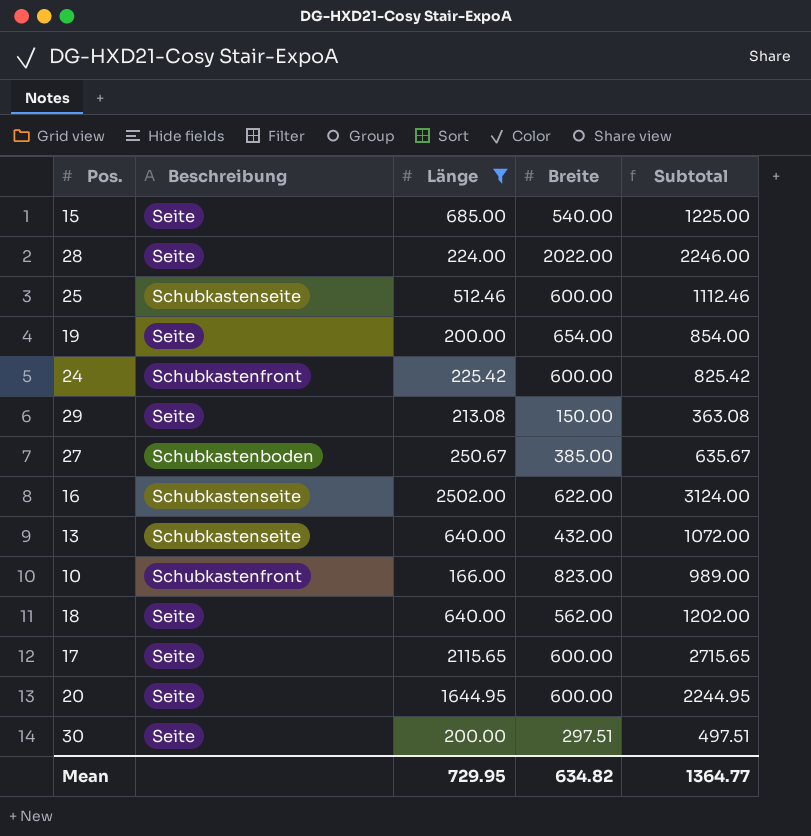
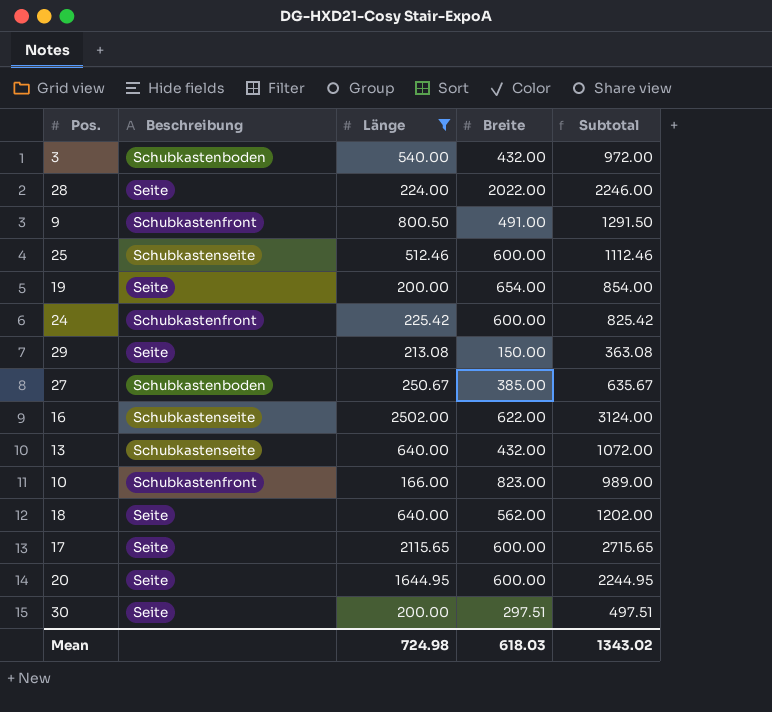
row 15: Seite | 685.00 | 540.00 | 1225.00 -> none
row 3: none -> Schubkastenboden | 540.00 | 432.00 | 972.00
row 9: none -> Schubkastenfront | 800.50 | 491.00 | 1291.50
Mean | Länge: 729.95 -> 724.98
Mean | Breite: 634.82 -> 618.03
Mean | Subtotal: 1364.77 -> 1343.02

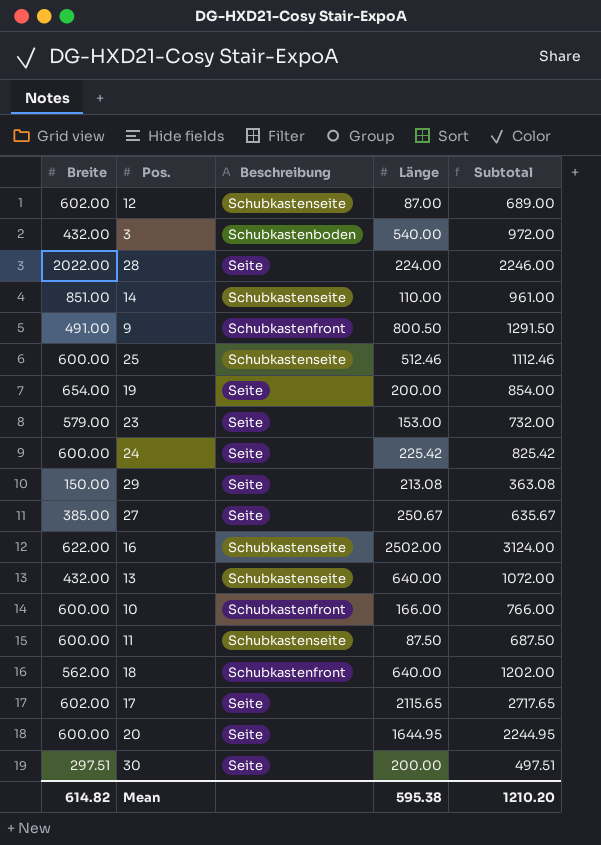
filter: Länge >= 166.00 -> none
column Breite | position: 4 -> 1
24 | Beschreibung: Schubkastenfront -> Seite
27 | Beschreibung: Schubkastenboden -> Seite
10 | Breite: 823.00 -> 600.00
10 | Subtotal: 989.00 -> 766.00
18 | Beschreibung: Seite -> Schubkastenfront
17 | Breite: 600.00 -> 602.00
17 | Subtotal: 2715.65 -> 2717.65
Mean | Breite: 618.03 -> 614.82
Mean | Länge: 724.98 -> 595.38
Mean | Subtotal: 1343.02 -> 1210.20

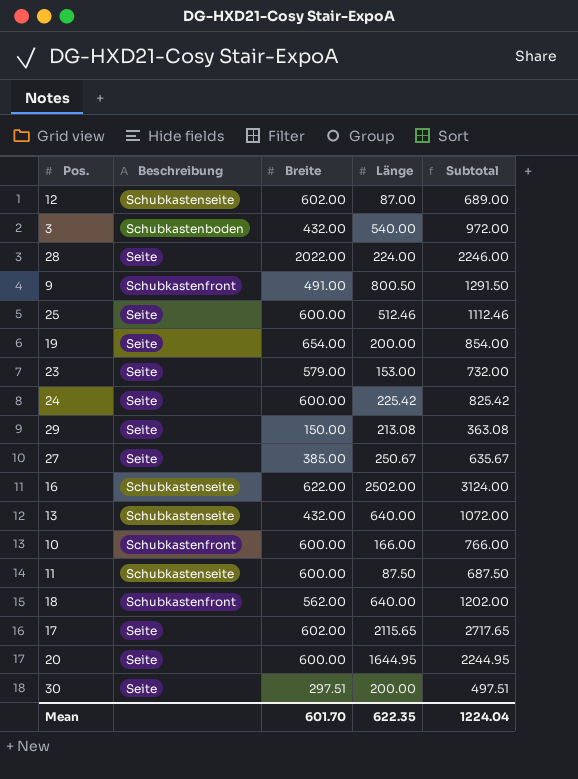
column Breite | position: 1 -> 3
row 14: 851.00 | Schubkastenseite | 110.00 | 961.00 -> none
25 | Beschreibung: Schubkastenseite -> Seite
Mean | Breite: 614.82 -> 601.70
Mean | Länge: 595.38 -> 622.35
Mean | Subtotal: 1210.20 -> 1224.04

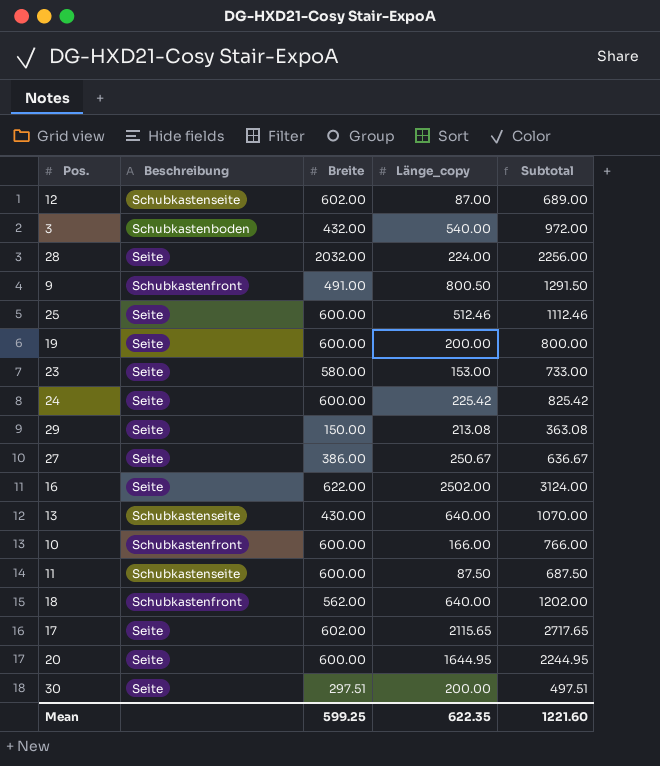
column name: Länge -> Länge_copy
28 | Breite: 2022.00 -> 2032.00
28 | Subtotal: 2246.00 -> 2256.00
19 | Breite: 654.00 -> 600.00
19 | Subtotal: 854.00 -> 800.00
23 | Breite: 579.00 -> 580.00
23 | Subtotal: 732.00 -> 733.00
27 | Breite: 385.00 -> 386.00
27 | Subtotal: 635.67 -> 636.67
16 | Beschreibung: Schubkastenseite -> Seite
13 | Breite: 432.00 -> 430.00
13 | Subtotal: 1072.00 -> 1070.00
Mean | Breite: 601.70 -> 599.25
Mean | Subtotal: 1224.04 -> 1221.60

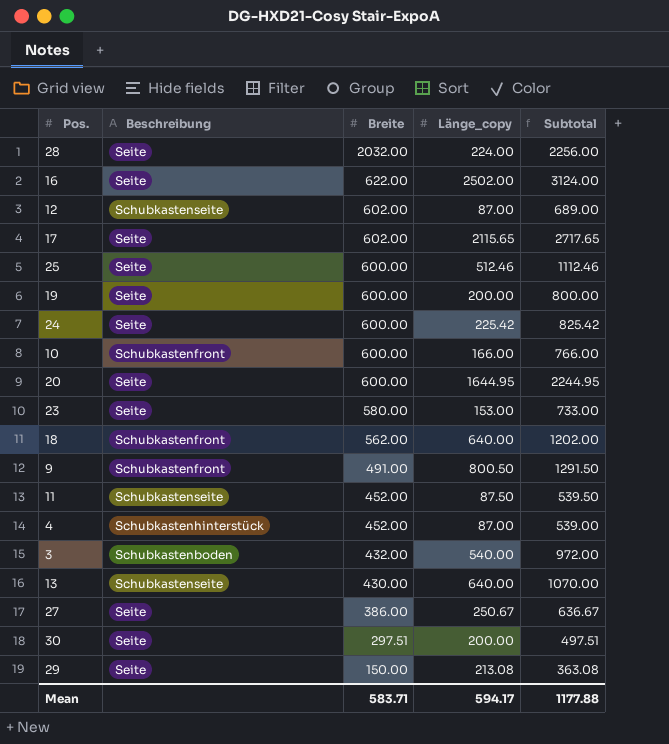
row order: none -> Breite descending
11 | Breite: 600.00 -> 452.00
11 | Subtotal: 687.50 -> 539.50
row 4: none -> Schubkastenhinterstück | 452.00 | 87.00 | 539.00
Mean | Breite: 599.25 -> 583.71
Mean | Länge_copy: 622.35 -> 594.17
Mean | Subtotal: 1221.60 -> 1177.88

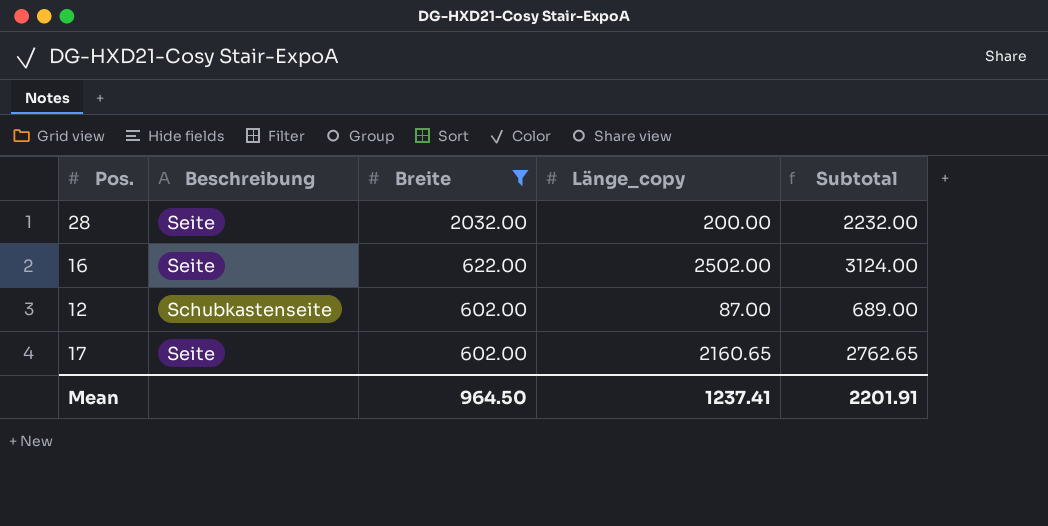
filter: none -> Breite >= 602.00
28 | Länge_copy: 224.00 -> 200.00
28 | Subtotal: 2256.00 -> 2232.00
17 | Länge_copy: 2115.65 -> 2160.65
17 | Subtotal: 2717.65 -> 2762.65
Mean | Breite: 583.71 -> 964.50
Mean | Länge_copy: 594.17 -> 1237.41
Mean | Subtotal: 1177.88 -> 2201.91

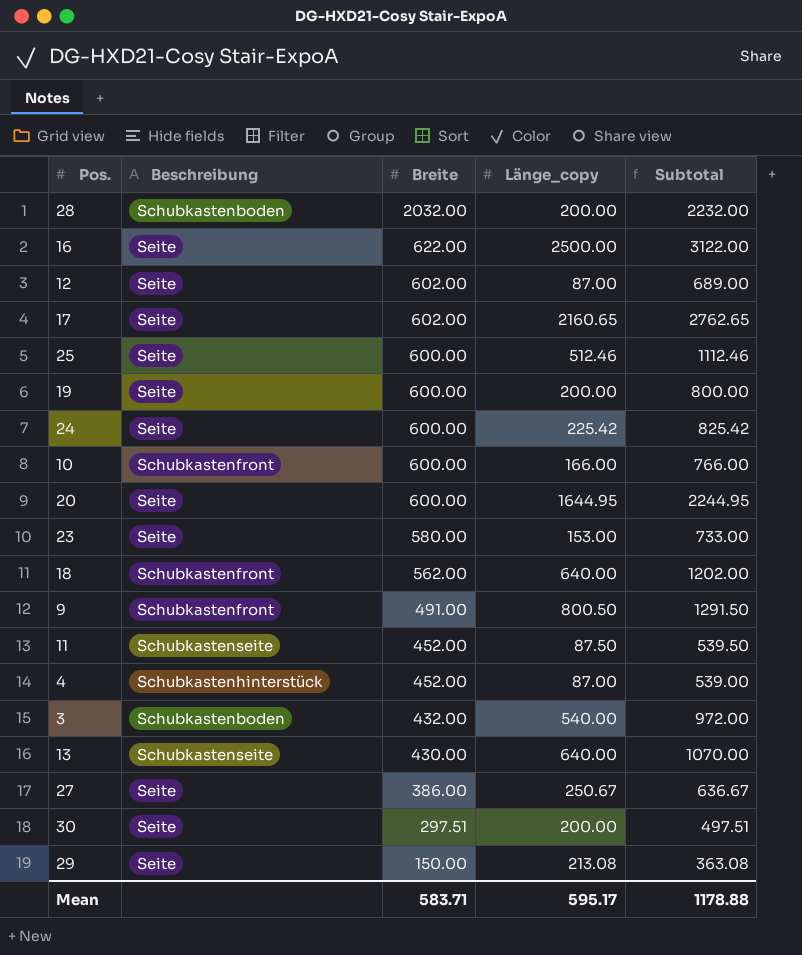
filter: Breite >= 602.00 -> none
28 | Beschreibung: Seite -> Schubkastenboden
16 | Länge_copy: 2502.00 -> 2500.00
16 | Subtotal: 3124.00 -> 3122.00
12 | Beschreibung: Schubkastenseite -> Seite
Mean | Breite: 964.50 -> 583.71
Mean | Länge_copy: 1237.41 -> 595.17
Mean | Subtotal: 2201.91 -> 1178.88

